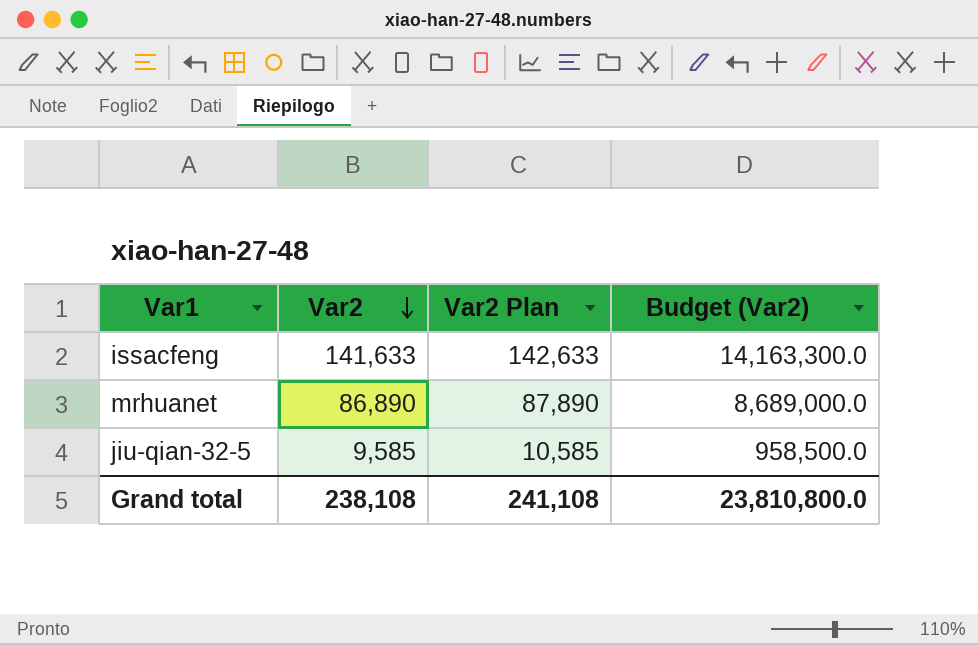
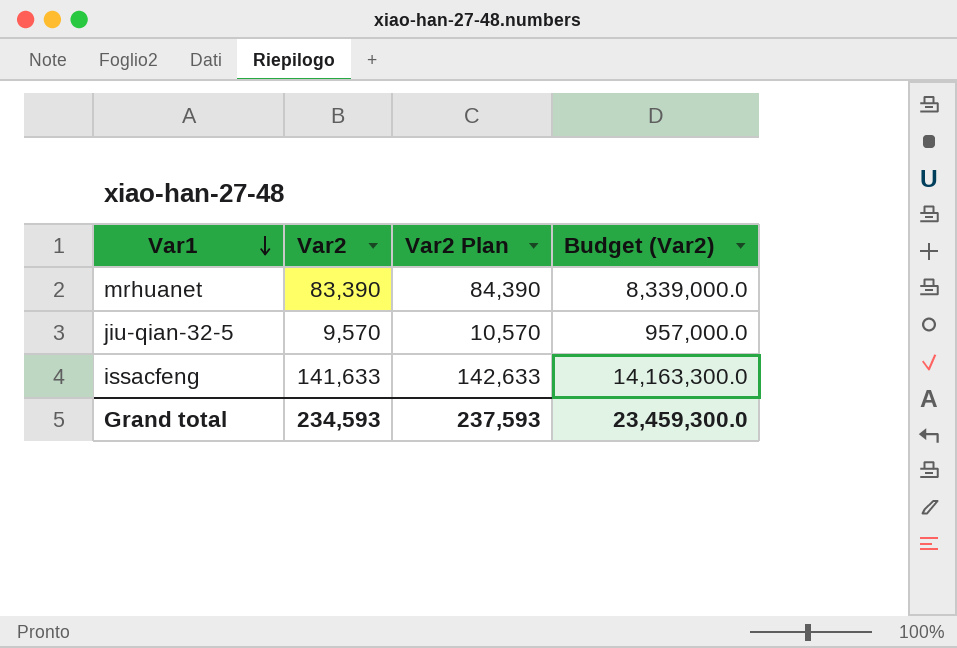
row order: Var2 descending -> Var1 descending
mrhuanet | Var2: 86,890 -> 83,390
mrhuanet | Var2 Plan: 87,890 -> 84,390
mrhuanet | Budget (Var2): 8,689,000.0 -> 8,339,000.0
jiu-qian-32-5 | Var2: 9,585 -> 9,570
jiu-qian-32-5 | Var2 Plan: 10,585 -> 10,570
jiu-qian-32-5 | Budget (Var2): 958,500.0 -> 957,000.0
Grand total | Var2: 238,108 -> 234,593
Grand total | Var2 Plan: 241,108 -> 237,593
Grand total | Budget (Var2): 23,810,800.0 -> 23,459,300.0

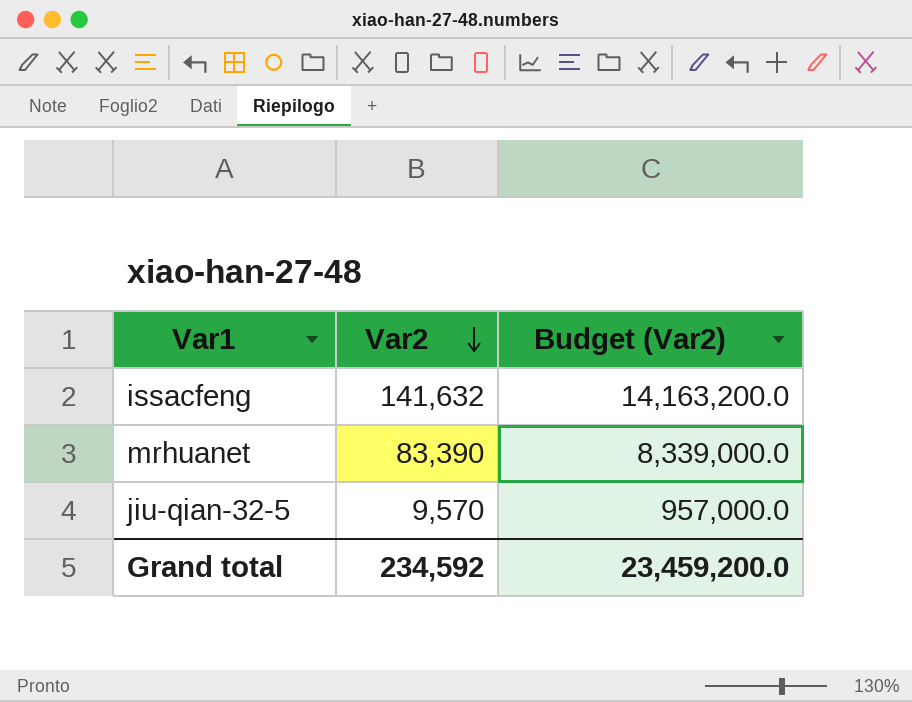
row order: Var1 descending -> Var2 descending
column Var2 Plan | formula: [Var2] + 1000 -> none
issacfeng | Var2: 141,633 -> 141,632
issacfeng | Budget (Var2): 14,163,300.0 -> 14,163,200.0
Grand total | Var2: 234,593 -> 234,592
Grand total | Budget (Var2): 23,459,300.0 -> 23,459,200.0

